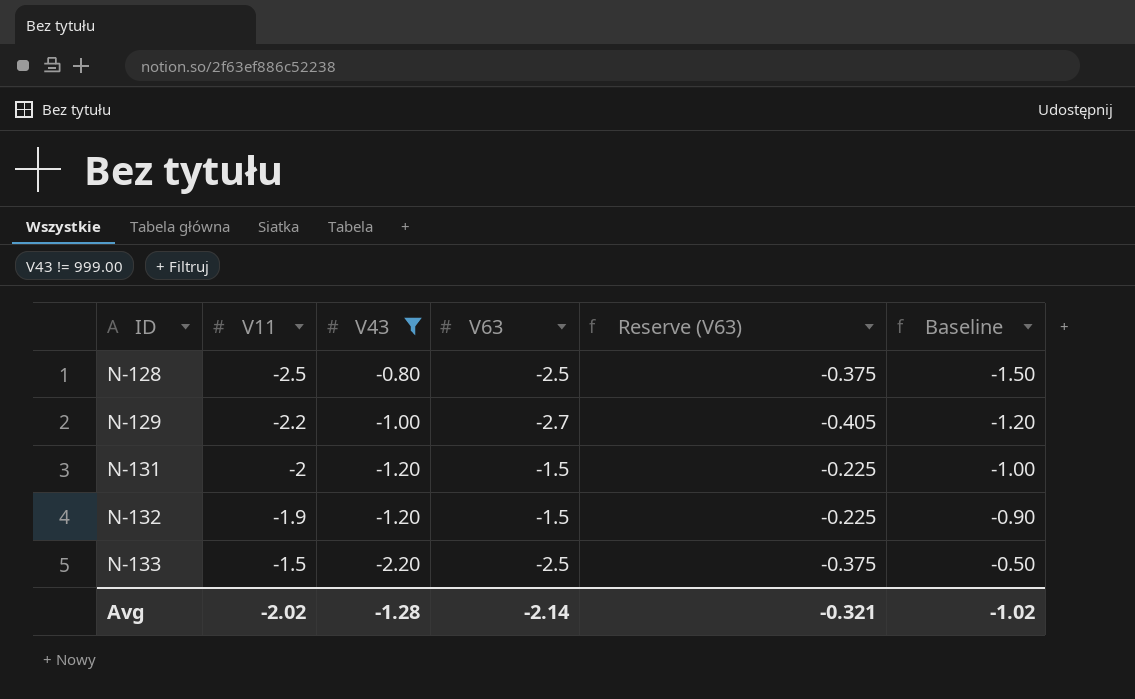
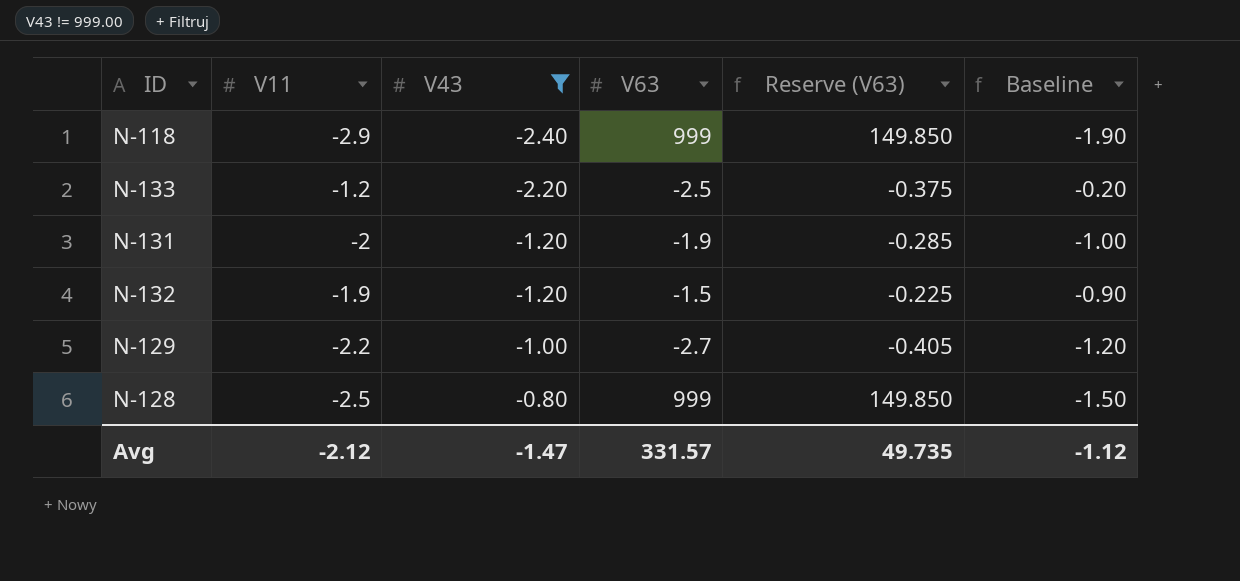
row order: ID ascending -> V43 ascending
row N-118: none -> -2.9 | -2.40 | 999 | 149.850 | -1.90
N-133 | V11: -1.5 -> -1.2
N-133 | Baseline: -0.50 -> -0.20
N-131 | V63: -1.5 -> -1.9
N-131 | Reserve (V63): -0.225 -> -0.285
N-128 | V63: -2.5 -> 999
N-128 | Reserve (V63): -0.375 -> 149.850
Avg | V11: -2.02 -> -2.12
Avg | V43: -1.28 -> -1.47
Avg | V63: -2.14 -> 331.57
Avg | Reserve (V63): -0.321 -> 49.735
Avg | Baseline: -1.02 -> -1.12

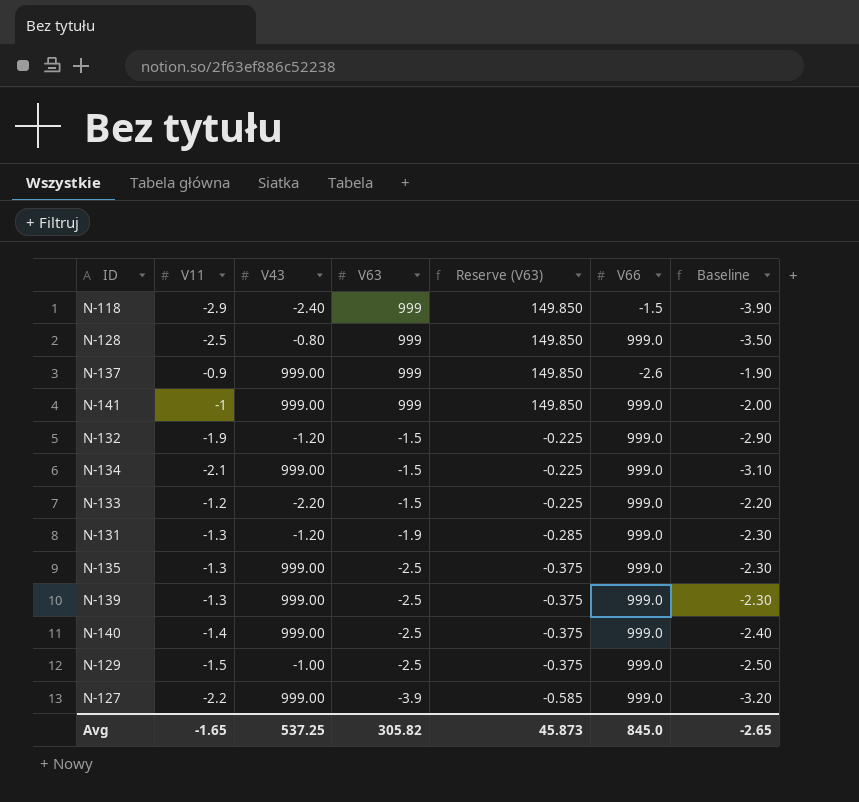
filter: V43 != 999.00 -> none
row order: V43 ascending -> V63 descending
column V66 | position: none -> 6
column Baseline | formula: [V11] + 1 -> [V11] - 1
N-133 | V63: -2.5 -> -1.5
N-133 | Reserve (V63): -0.375 -> -0.225
N-131 | V11: -2 -> -1.3
N-129 | V11: -2.2 -> -1.5
N-129 | V63: -2.7 -> -2.5
N-129 | Reserve (V63): -0.405 -> -0.375
Avg | V11: -2.12 -> -1.65
Avg | V43: -1.47 -> 537.25
Avg | V63: 331.57 -> 305.82
Avg | Reserve (V63): 49.735 -> 45.873
Avg | Baseline: -1.12 -> -2.65

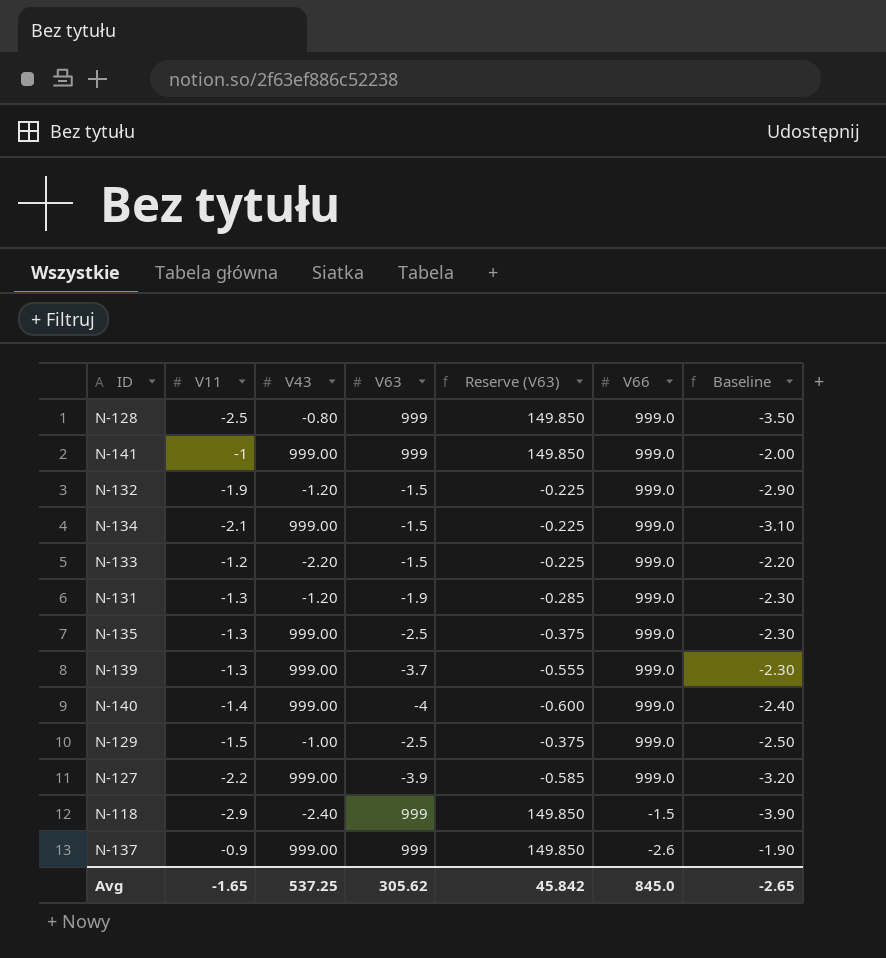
row order: V63 descending -> V66 descending
N-139 | V63: -2.5 -> -3.7
N-139 | Reserve (V63): -0.375 -> -0.555
N-140 | V63: -2.5 -> -4
N-140 | Reserve (V63): -0.375 -> -0.600
Avg | V63: 305.82 -> 305.62
Avg | Reserve (V63): 45.873 -> 45.842

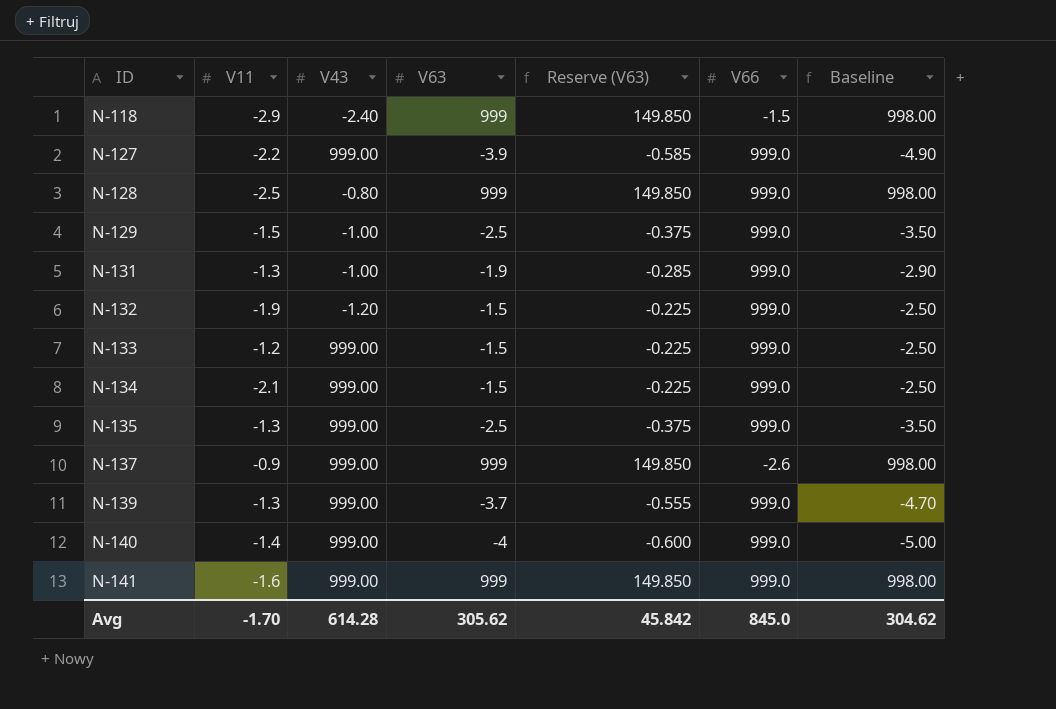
row order: V66 descending -> ID ascending
column Baseline | formula: [V11] - 1 -> [V63] - 1
N-131 | V43: -1.20 -> -1.00
N-133 | V43: -2.20 -> 999.00
N-141 | V11: -1 -> -1.6
Avg | V11: -1.65 -> -1.70
Avg | V43: 537.25 -> 614.28
Avg | Baseline: -2.65 -> 304.62

